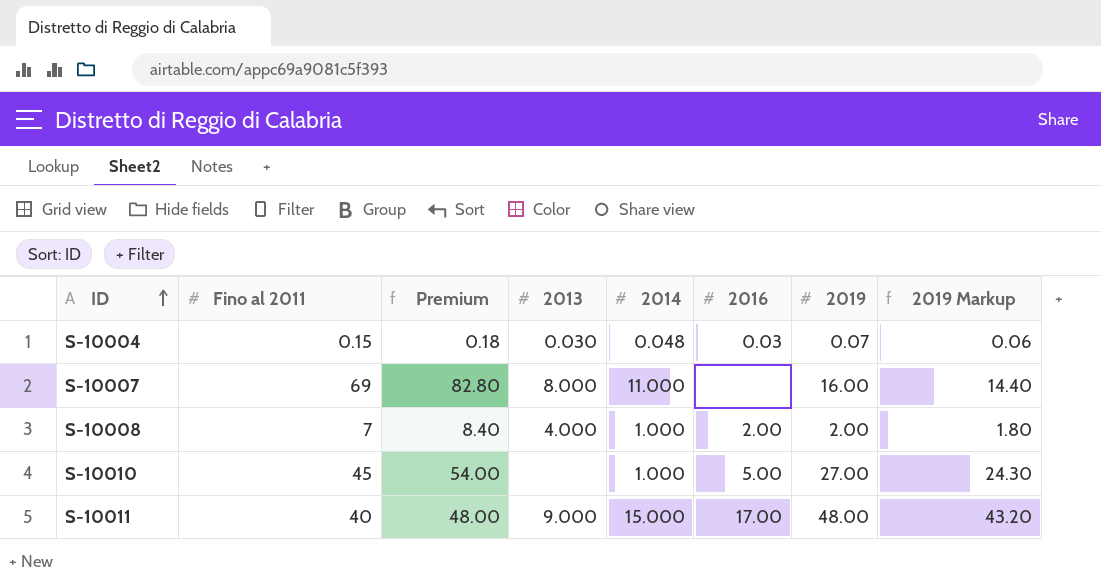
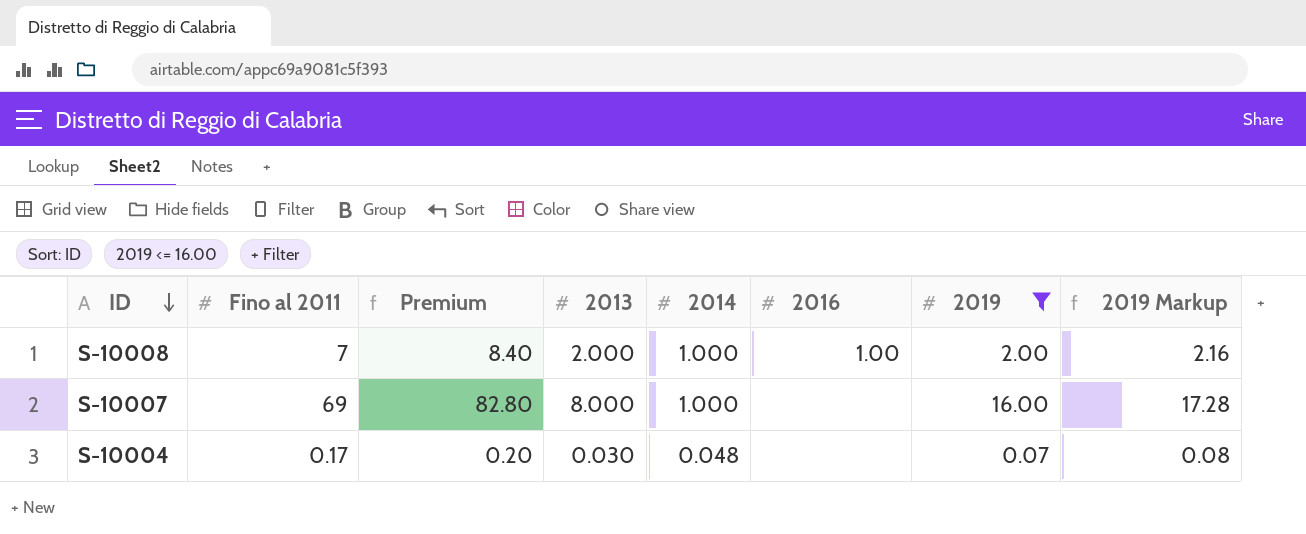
filter: none -> 2019 <= 16.00
row order: ID ascending -> ID descending
column 2019 Markup | formula: [2019] * 0.9 -> [2019] * 1.08
S-10008 | 2013: 4.000 -> 2.000
S-10008 | 2016: 2.00 -> 1.00
S-10007 | 2014: 11.000 -> 1.000
S-10004 | Fino al 2011: 0.15 -> 0.17
S-10004 | Premium: 0.18 -> 0.20
S-10004 | 2016: 0.03 -> none

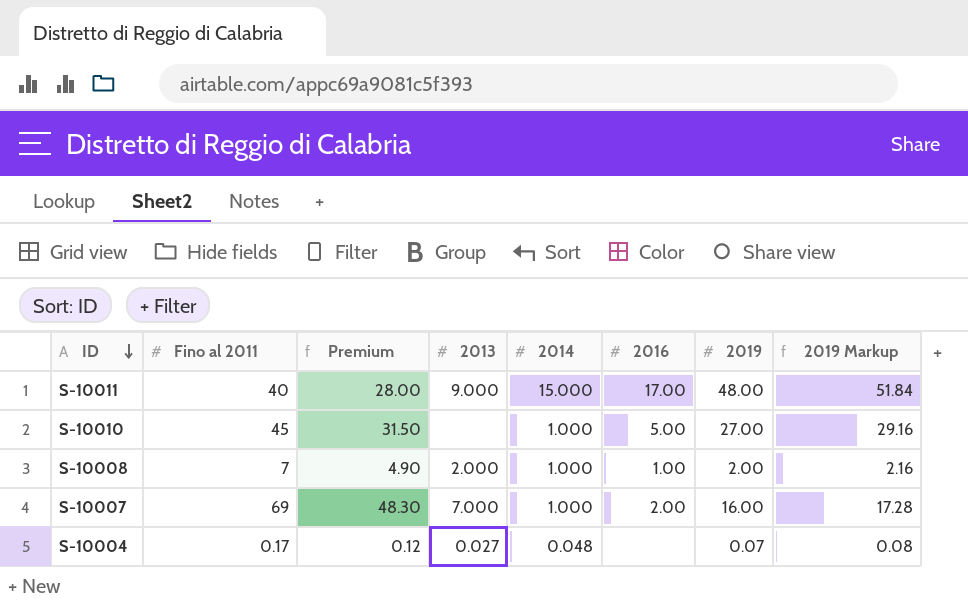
filter: 2019 <= 16.00 -> none
column Premium | formula: [Fino al 2011] * 1.2 -> [Fino al 2011] * 0.7
S-10007 | 2013: 8.000 -> 7.000
S-10007 | 2016: none -> 2.00
S-10004 | 2013: 0.030 -> 0.027

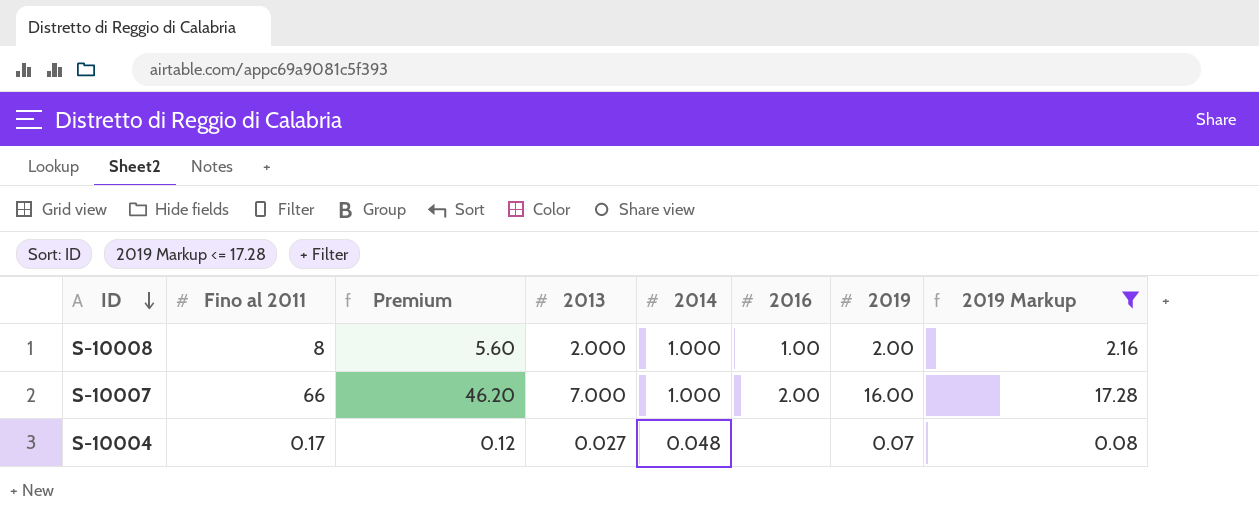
filter: none -> 2019 Markup <= 17.28
S-10008 | Fino al 2011: 7 -> 8
S-10008 | Premium: 4.90 -> 5.60
S-10007 | Fino al 2011: 69 -> 66
S-10007 | Premium: 48.30 -> 46.20

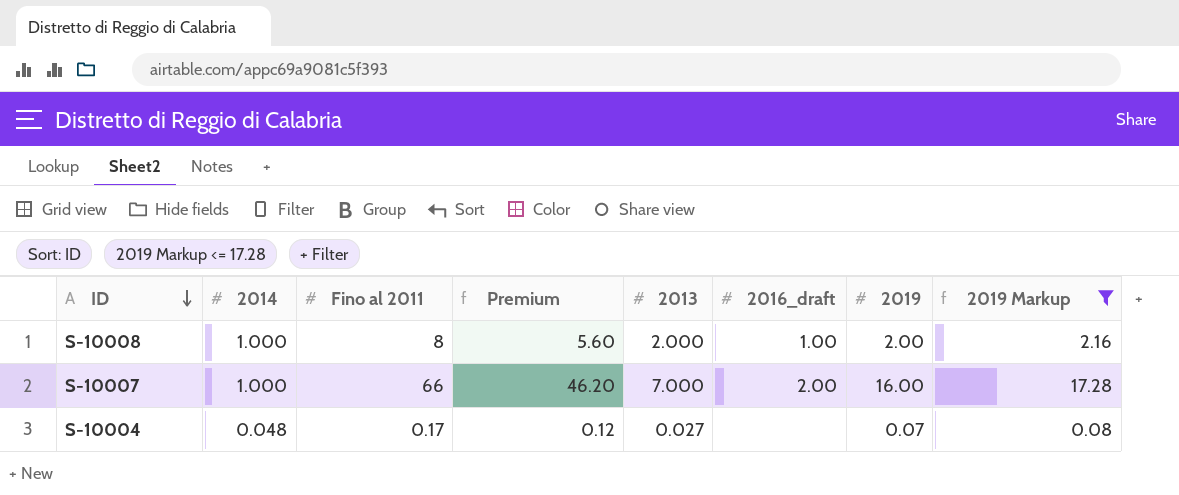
column 2014 | position: 5 -> 2
column name: 2016 -> 2016_draft

